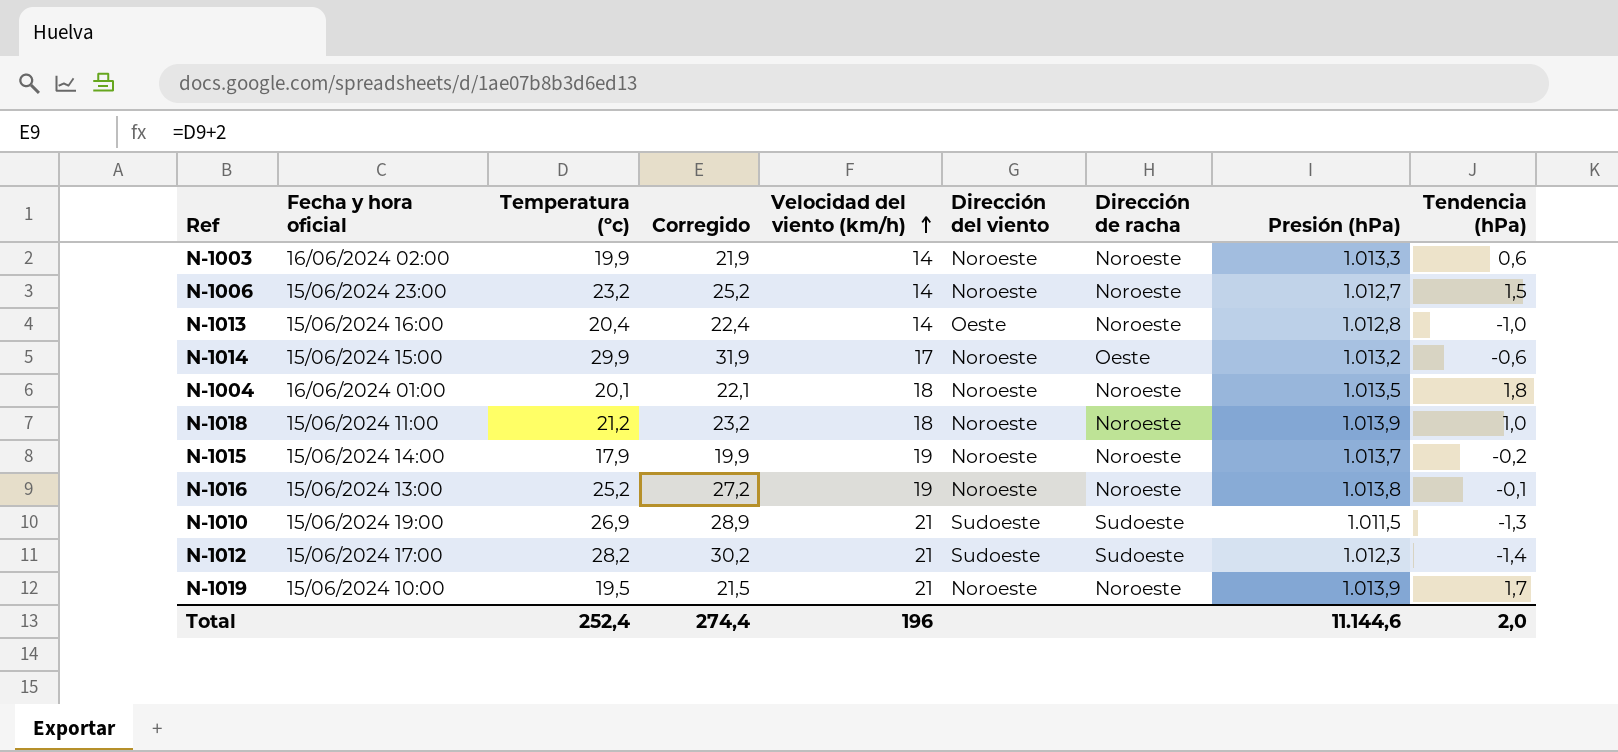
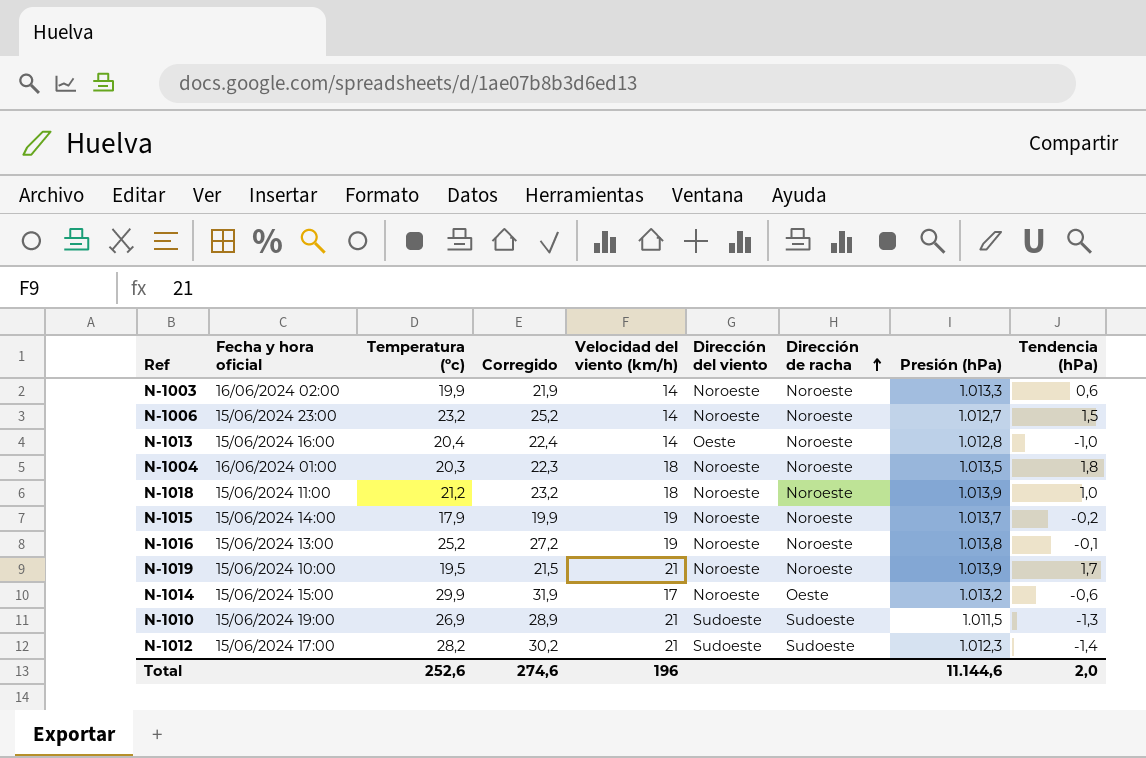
row order: Velocidad del viento (km/h) ascending -> Dirección de racha ascending
N-1004 | Temperatura (ºc): 20,1 -> 20,3
N-1004 | Corregido: 22,1 -> 22,3
Total | Temperatura (ºc): 252,4 -> 252,6
Total | Corregido: 274,4 -> 274,6

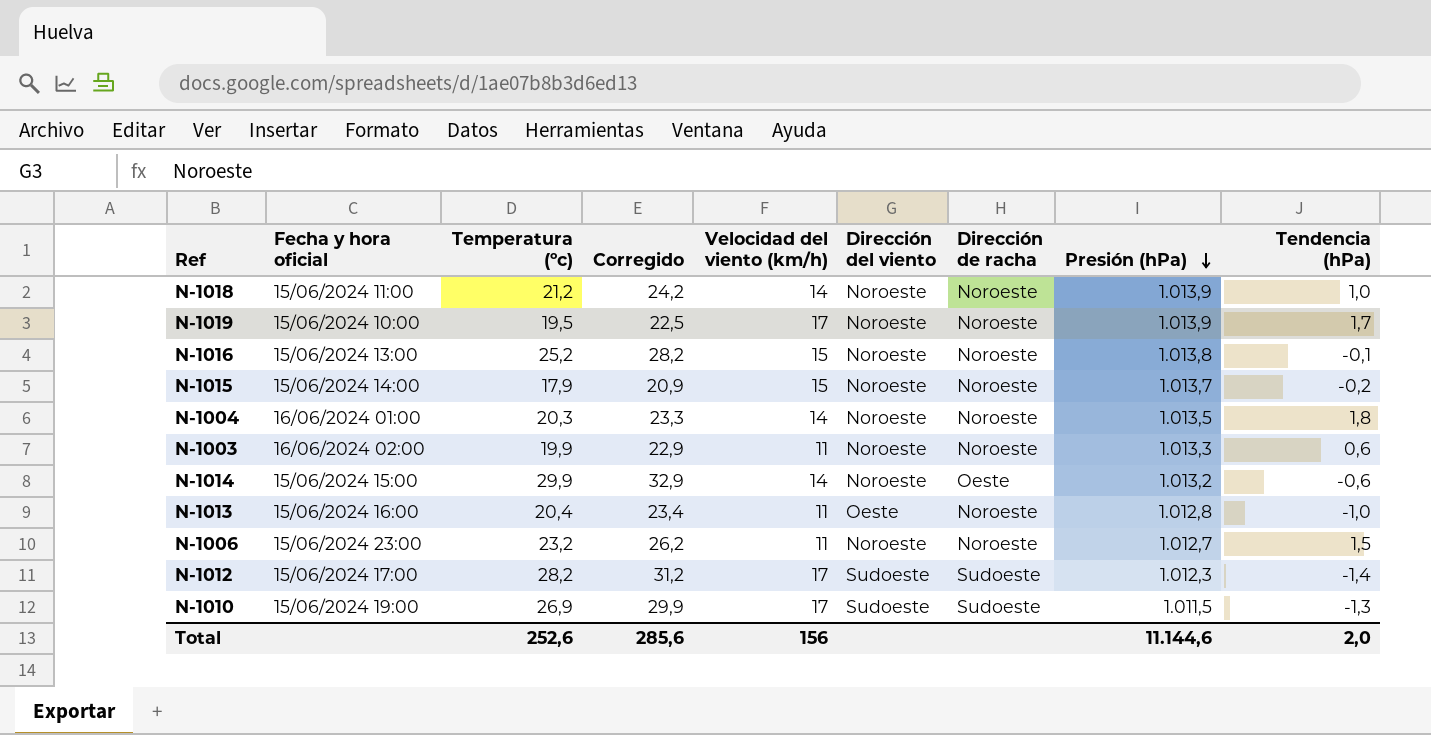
row order: Dirección de racha ascending -> Presión (hPa) descending
column Corregido | formula: [Temperatura (ºc)] + 2 -> [Temperatura (ºc)] + 3
N-1018 | Velocidad del viento (km/h): 18 -> 14
N-1019 | Velocidad del viento (km/h): 21 -> 17
N-1016 | Velocidad del viento (km/h): 19 -> 15
N-1015 | Velocidad del viento (km/h): 19 -> 15
N-1004 | Velocidad del viento (km/h): 18 -> 14
N-1003 | Velocidad del viento (km/h): 14 -> 11
N-1014 | Velocidad del viento (km/h): 17 -> 14
N-1013 | Velocidad del viento (km/h): 14 -> 11
N-1006 | Velocidad del viento (km/h): 14 -> 11
N-1012 | Velocidad del viento (km/h): 21 -> 17
N-1010 | Velocidad del viento (km/h): 21 -> 17
Total | Corregido: 274,6 -> 285,6
Total | Velocidad del viento (km/h): 196 -> 156

